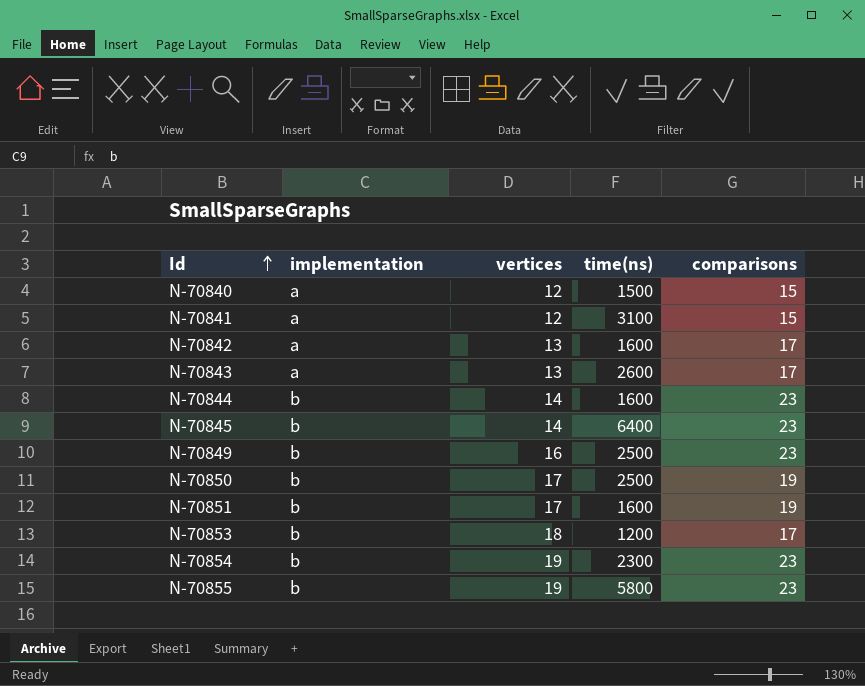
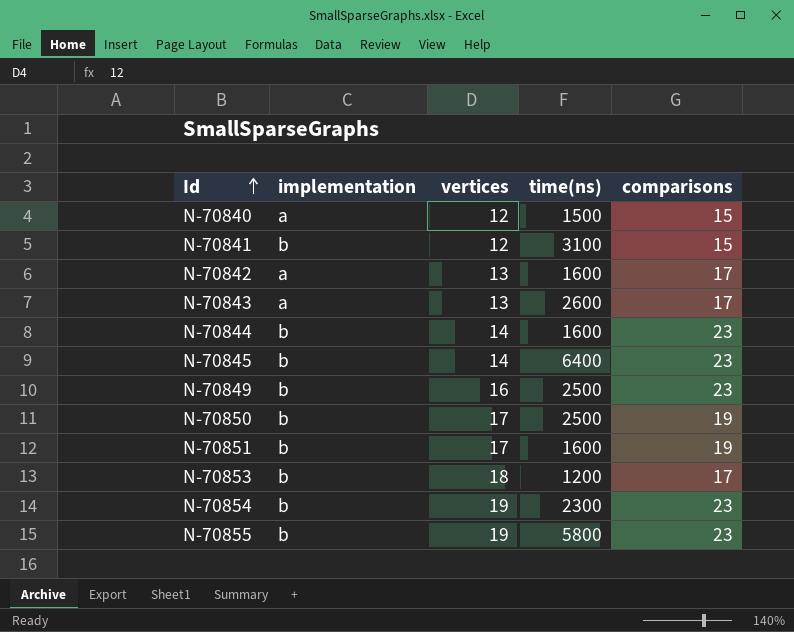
N-70841 | implementation: a -> b

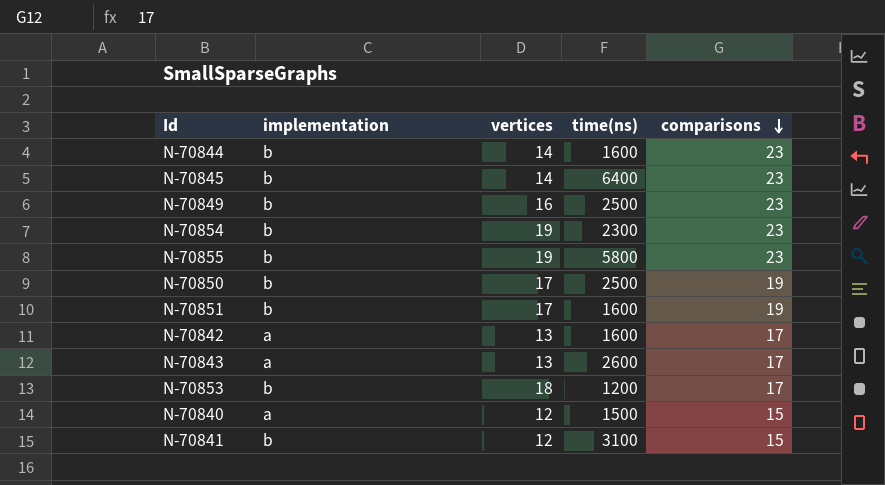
row order: Id ascending -> comparisons descending

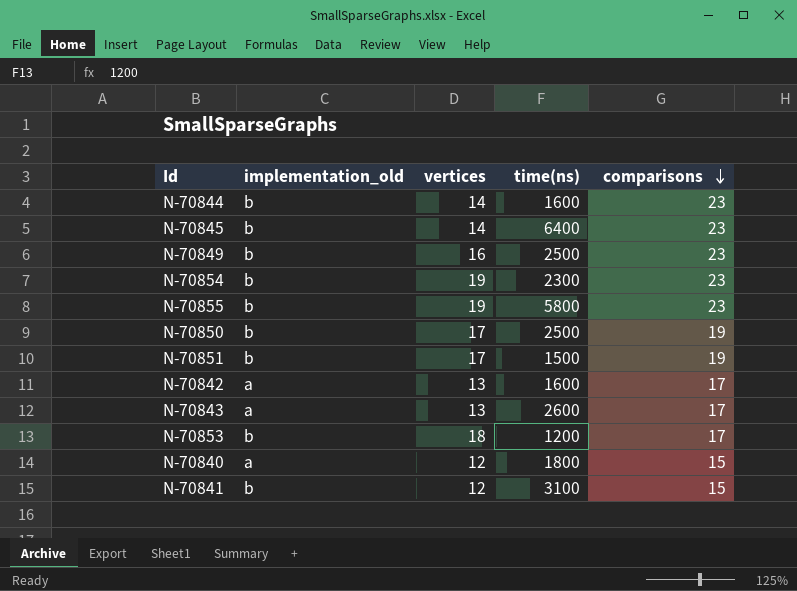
column name: implementation -> implementation_old
N-70851 | time(ns): 1600 -> 1500
N-70840 | time(ns): 1500 -> 1800

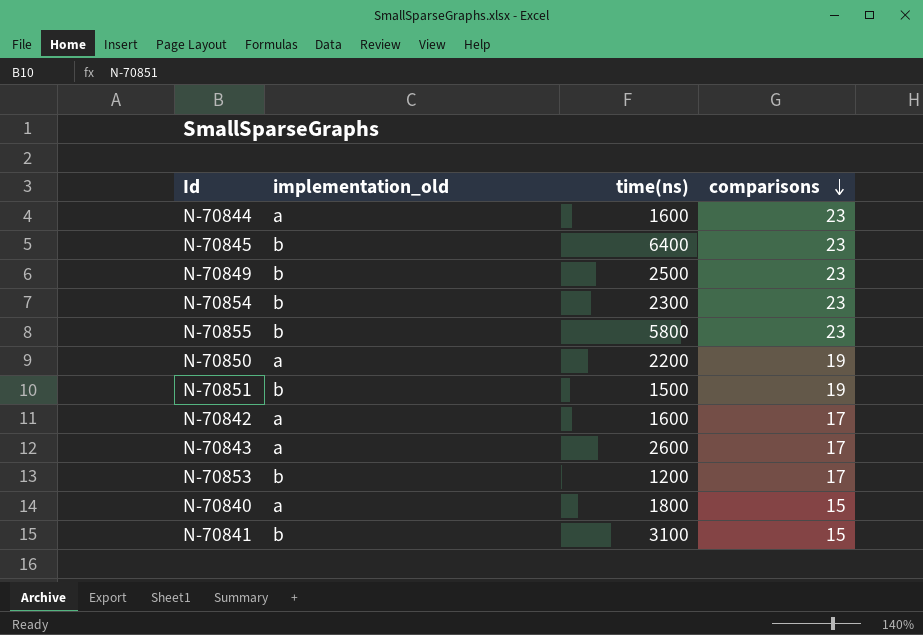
column vertices | position: 3 -> none
N-70844 | implementation_old: b -> a
N-70850 | implementation_old: b -> a
N-70850 | time(ns): 2500 -> 2200

